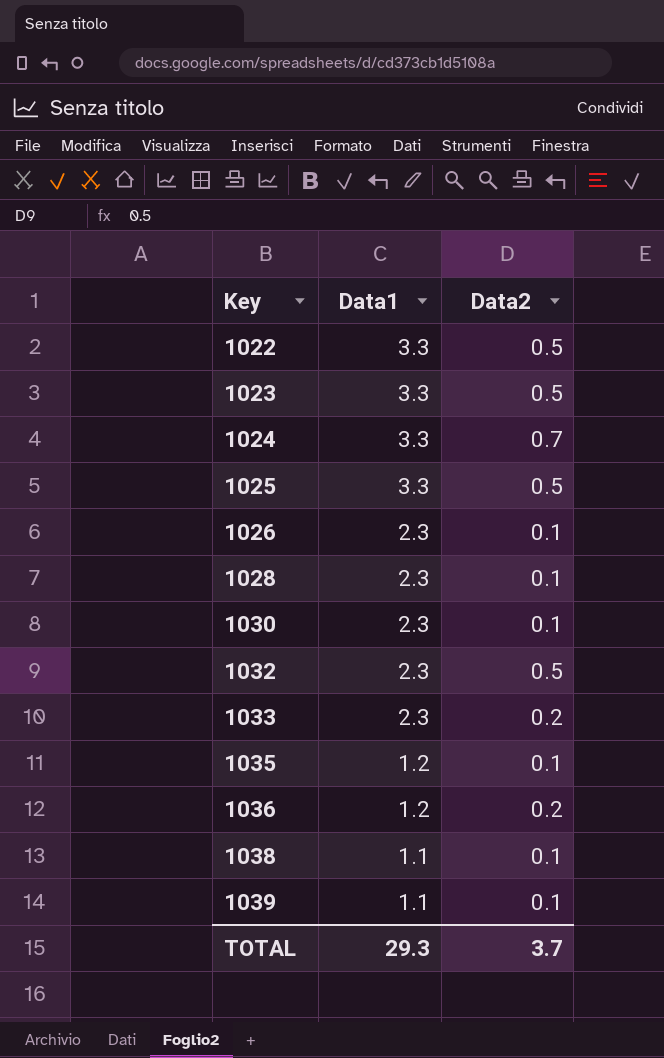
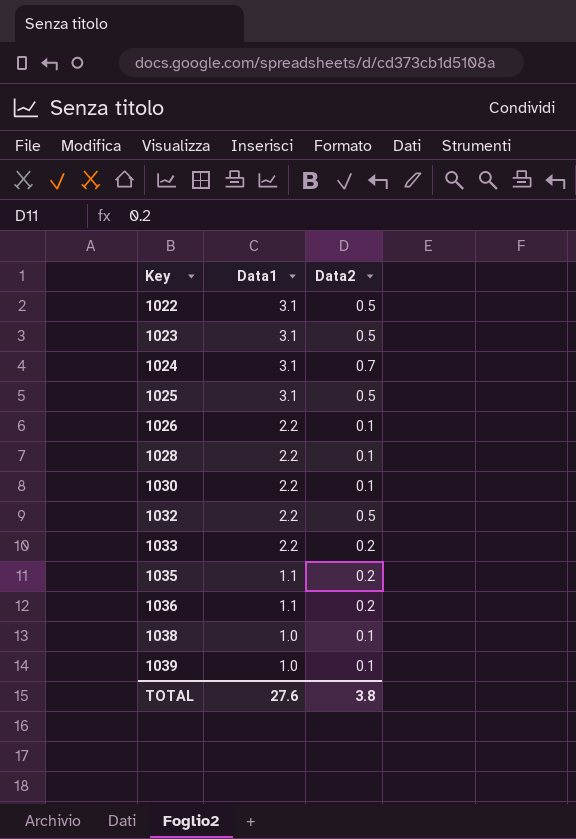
1022 | Data1: 3.3 -> 3.1
1023 | Data1: 3.3 -> 3.1
1024 | Data1: 3.3 -> 3.1
1025 | Data1: 3.3 -> 3.1
1026 | Data1: 2.3 -> 2.2
1028 | Data1: 2.3 -> 2.2
1030 | Data1: 2.3 -> 2.2
1032 | Data1: 2.3 -> 2.2
1033 | Data1: 2.3 -> 2.2
1035 | Data1: 1.2 -> 1.1
1035 | Data2: 0.1 -> 0.2
1036 | Data1: 1.2 -> 1.1
1038 | Data1: 1.1 -> 1.0
1039 | Data1: 1.1 -> 1.0
TOTAL | Data1: 29.3 -> 27.6
TOTAL | Data2: 3.7 -> 3.8

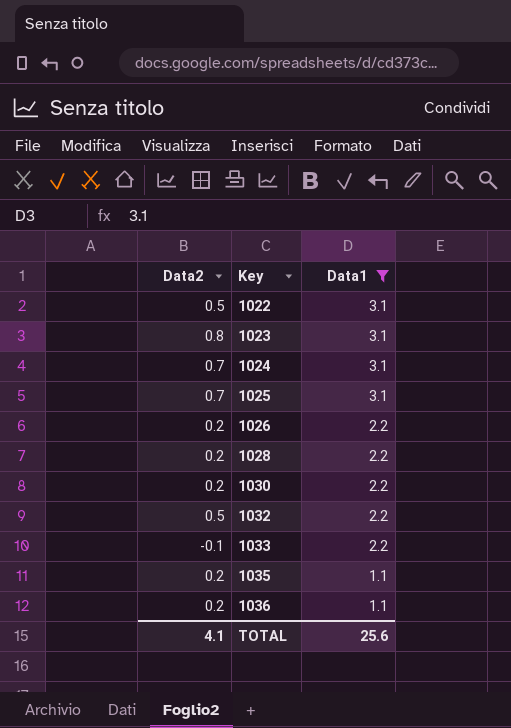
filter: none -> Data1 != 1.0
column Data2 | position: 3 -> 1
1023 | Data2: 0.5 -> 0.8
1025 | Data2: 0.5 -> 0.7
1026 | Data2: 0.1 -> 0.2
1028 | Data2: 0.1 -> 0.2
1030 | Data2: 0.1 -> 0.2
1033 | Data2: 0.2 -> -0.1
TOTAL | Data2: 3.8 -> 4.1
TOTAL | Data1: 27.6 -> 25.6

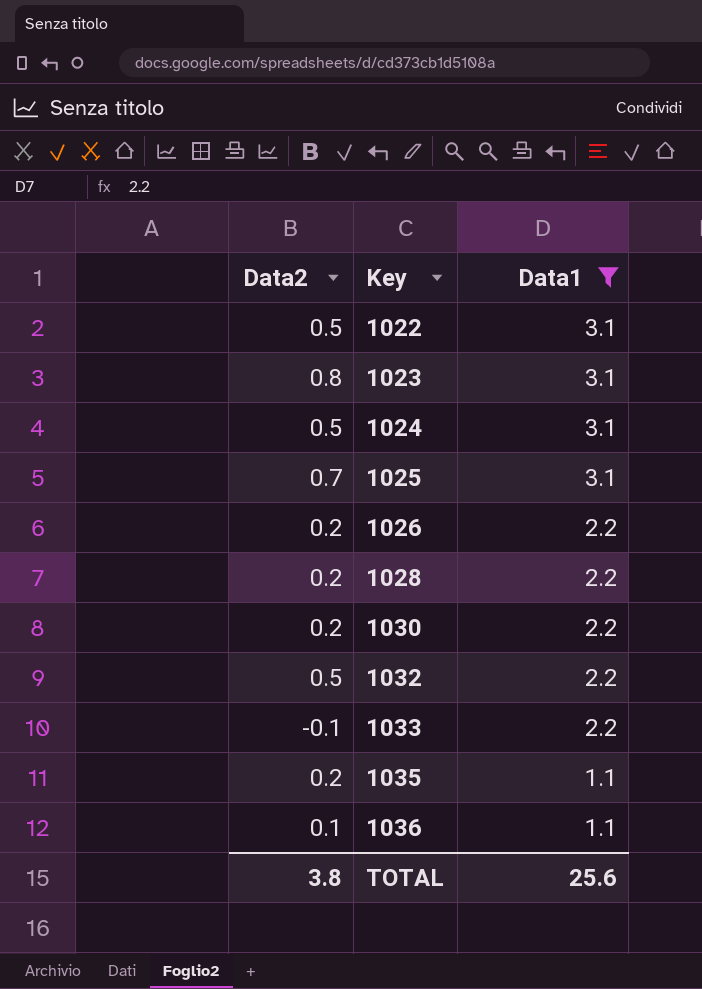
1024 | Data2: 0.7 -> 0.5
1036 | Data2: 0.2 -> 0.1
TOTAL | Data2: 4.1 -> 3.8

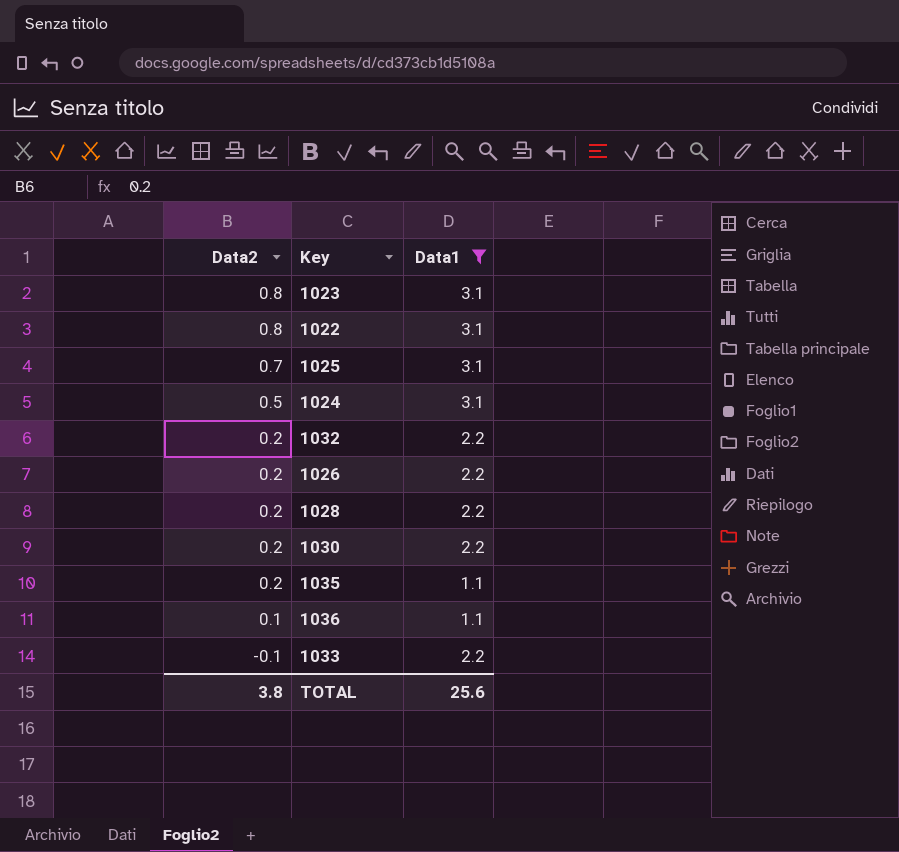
row order: Key ascending -> Data2 descending
1022 | Data2: 0.5 -> 0.8
1032 | Data2: 0.5 -> 0.2

